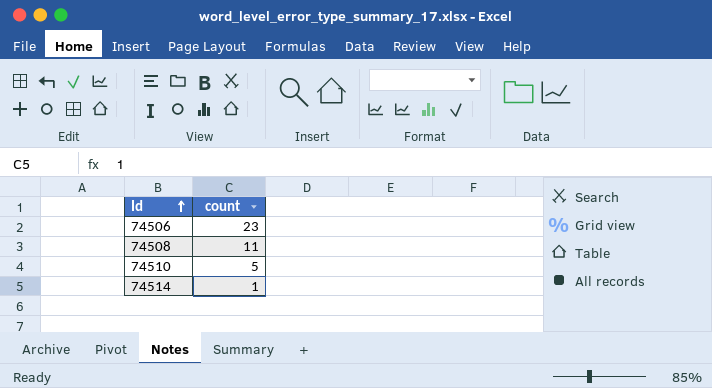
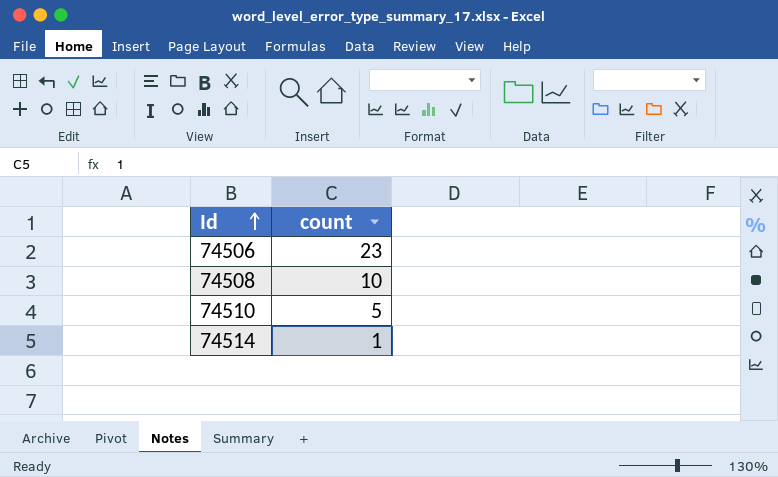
74508 | count: 11 -> 10

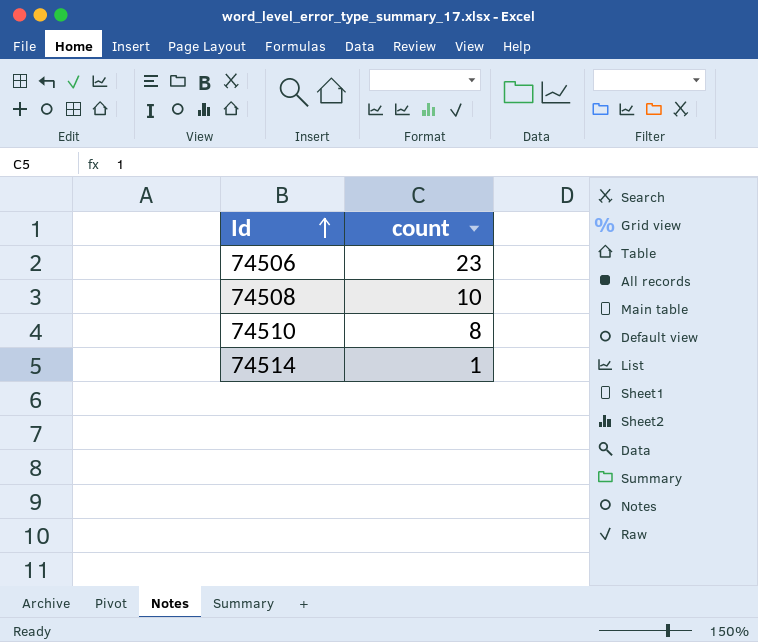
74510 | count: 5 -> 8

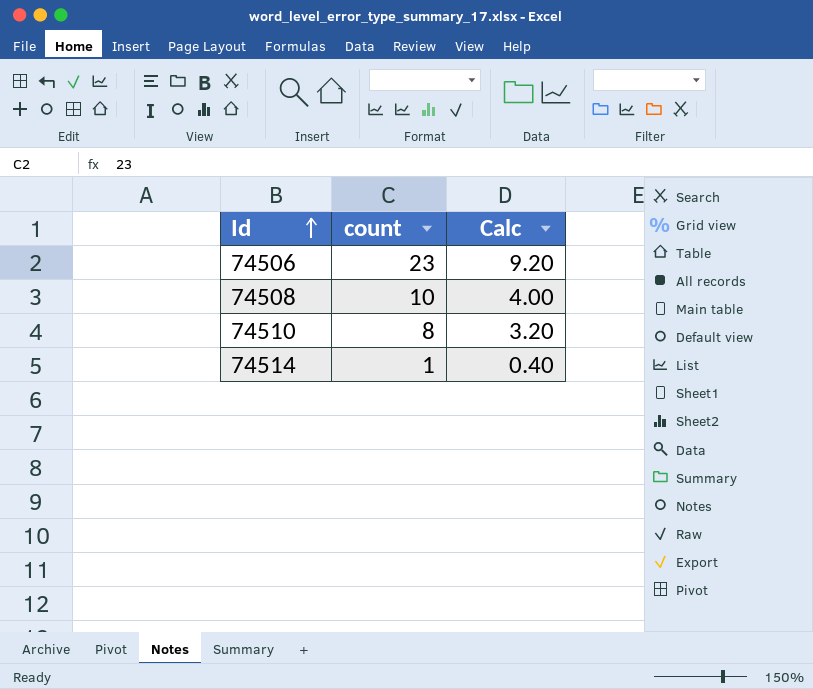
column Calc | formula: none -> [count] * 0.4

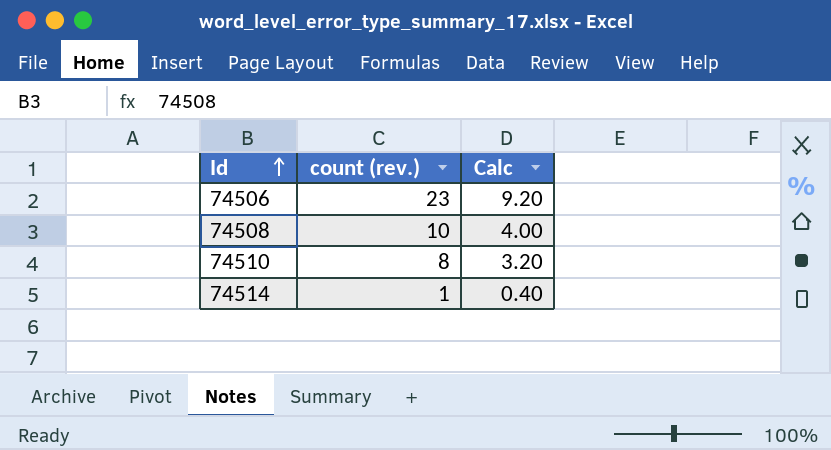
column name: count -> count (rev.)

